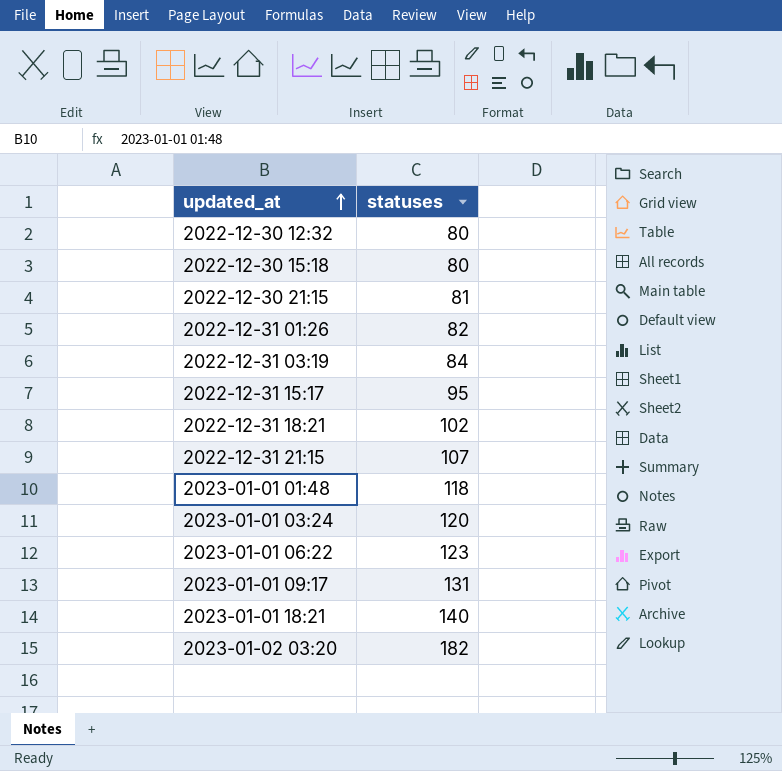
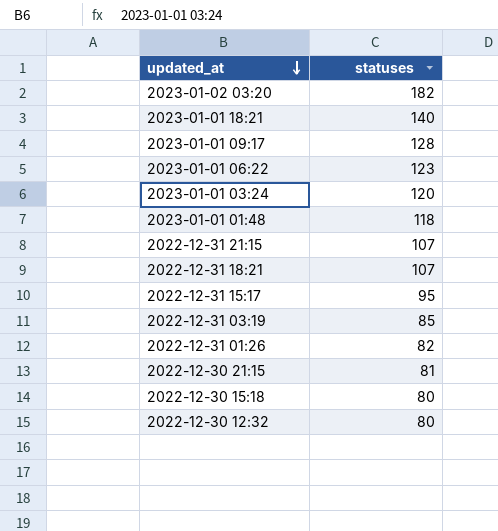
row order: updated_at ascending -> updated_at descending
2023-01-01 09:17 | statuses: 131 -> 128
2022-12-31 18:21 | statuses: 102 -> 107
2022-12-31 03:19 | statuses: 84 -> 85

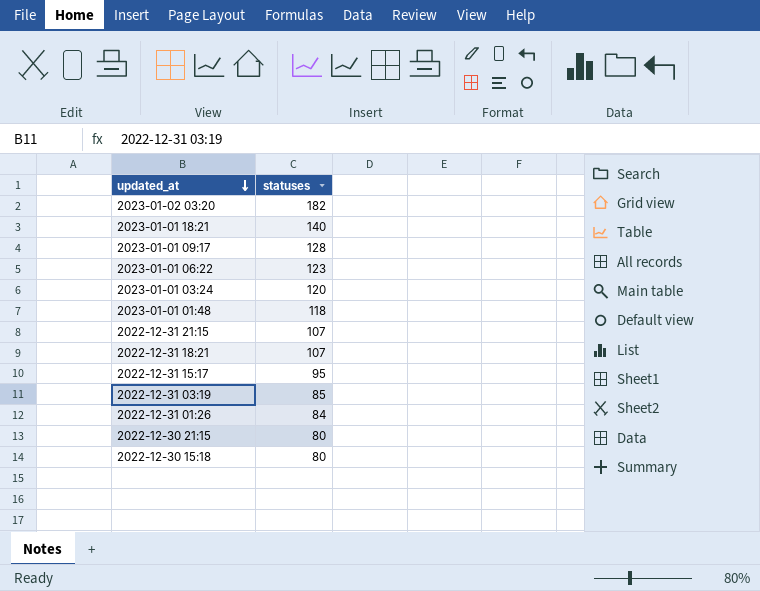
row 2022-12-30 12:32: 80 -> none
2022-12-31 01:26 | statuses: 82 -> 84
2022-12-30 21:15 | statuses: 81 -> 80

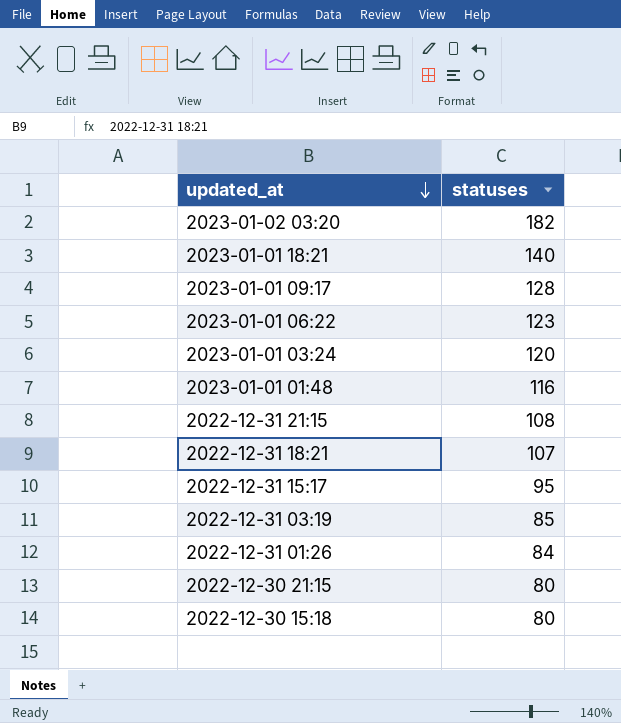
2023-01-01 01:48 | statuses: 118 -> 116
2022-12-31 21:15 | statuses: 107 -> 108

